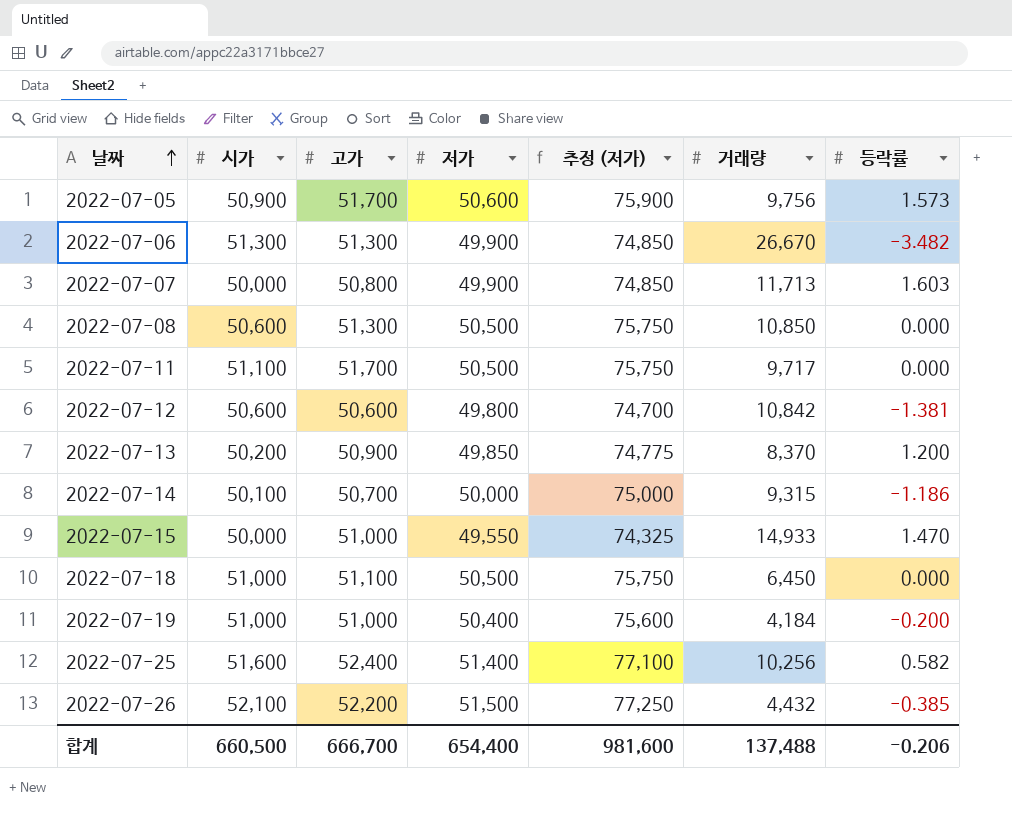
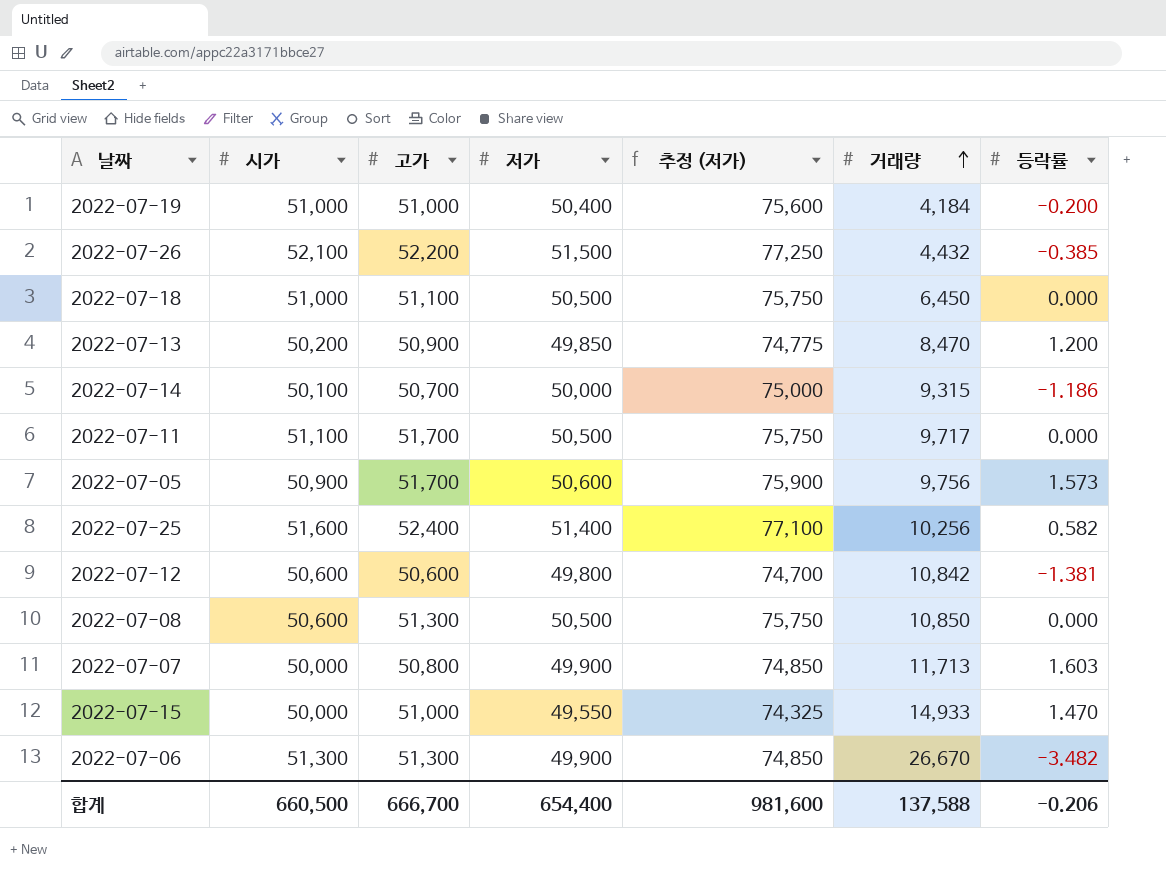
row order: 날짜 ascending -> 거래량 ascending
2022-07-13 | 거래량: 8,370 -> 8,470
합계 | 거래량: 137,488 -> 137,588

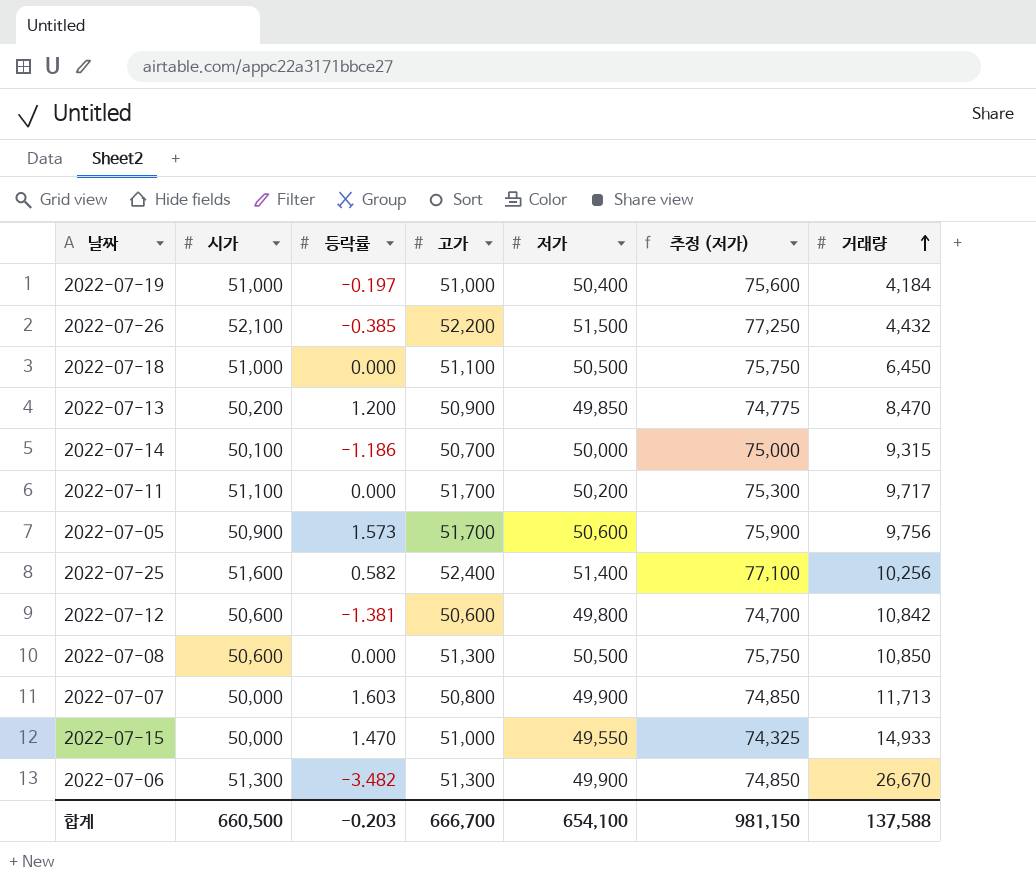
column 등락률 | position: 7 -> 3
2022-07-19 | 등락률: -0.200 -> -0.197
2022-07-11 | 저가: 50,500 -> 50,200
2022-07-11 | 추정 (저가): 75,750 -> 75,300
합계 | 등락률: -0.206 -> -0.203
합계 | 저가: 654,400 -> 654,100
합계 | 추정 (저가): 981,600 -> 981,150

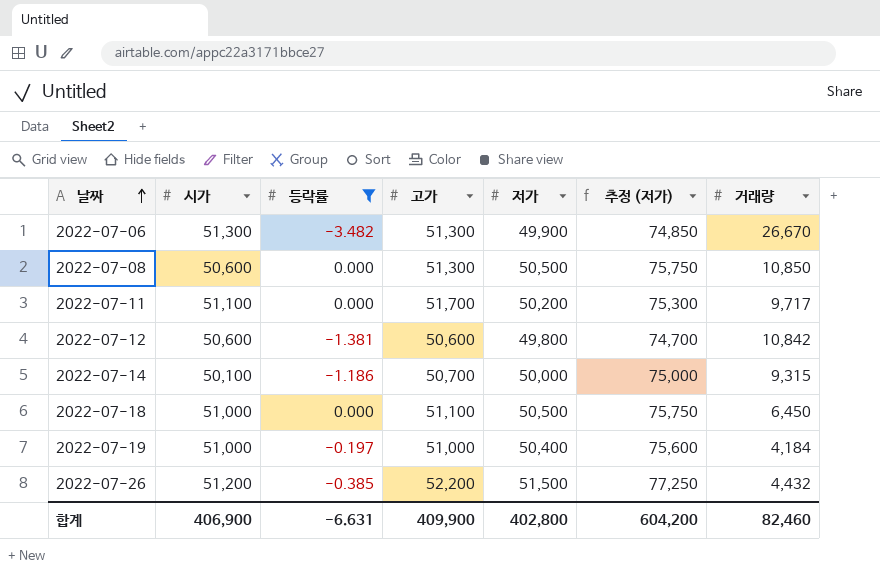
filter: none -> 등락률 <= 0.000
row order: 거래량 ascending -> 날짜 ascending
2022-07-26 | 시가: 52,100 -> 51,200
합계 | 시가: 660,500 -> 406,900
합계 | 등락률: -0.203 -> -6.631
합계 | 고가: 666,700 -> 409,900
합계 | 저가: 654,100 -> 402,800
합계 | 추정 (저가): 981,150 -> 604,200
합계 | 거래량: 137,588 -> 82,460

